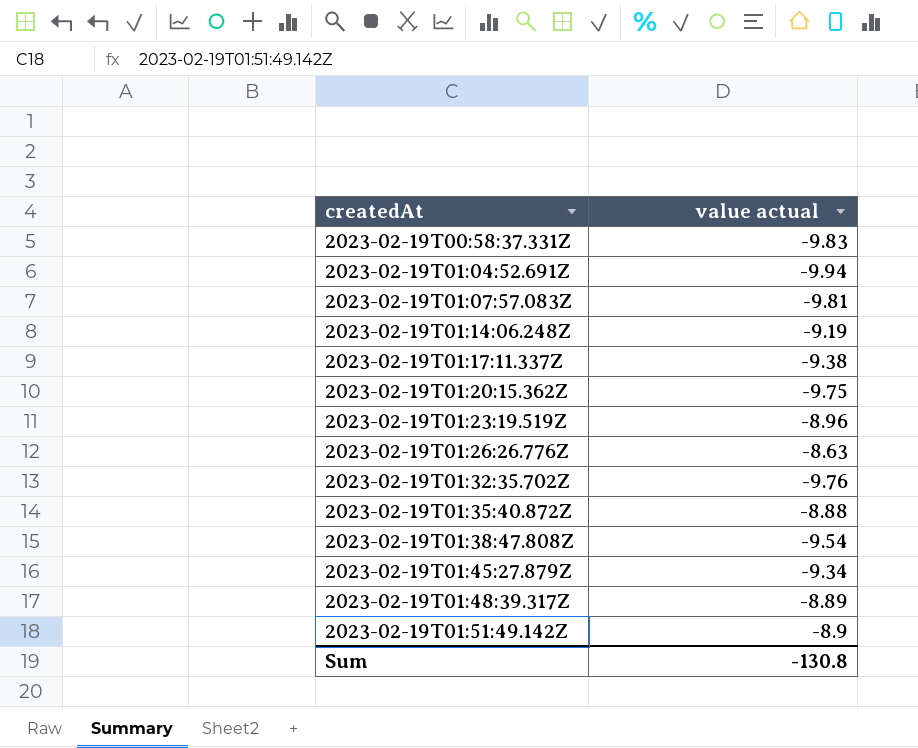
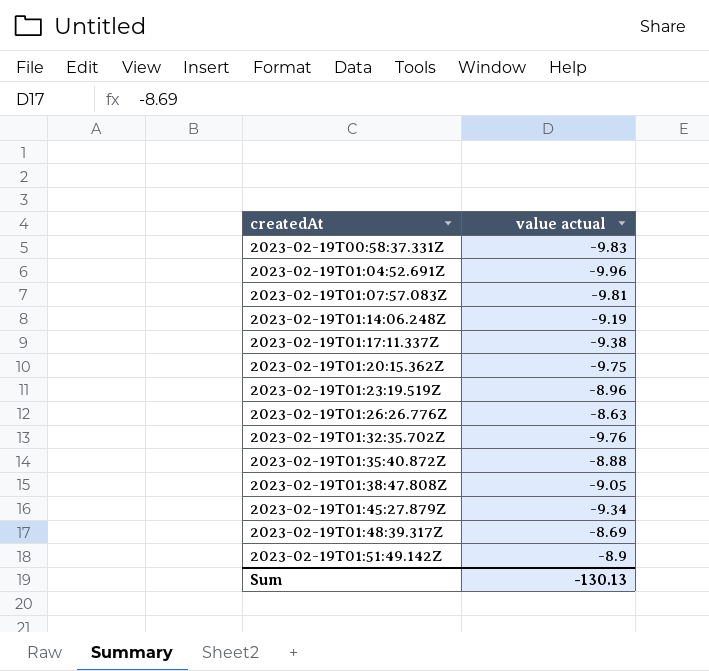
2023-02-19T01:04:52.691Z | value actual: -9.94 -> -9.96
2023-02-19T01:38:47.808Z | value actual: -9.54 -> -9.05
2023-02-19T01:48:39.317Z | value actual: -8.89 -> -8.69
Sum | value actual: -130.8 -> -130.13

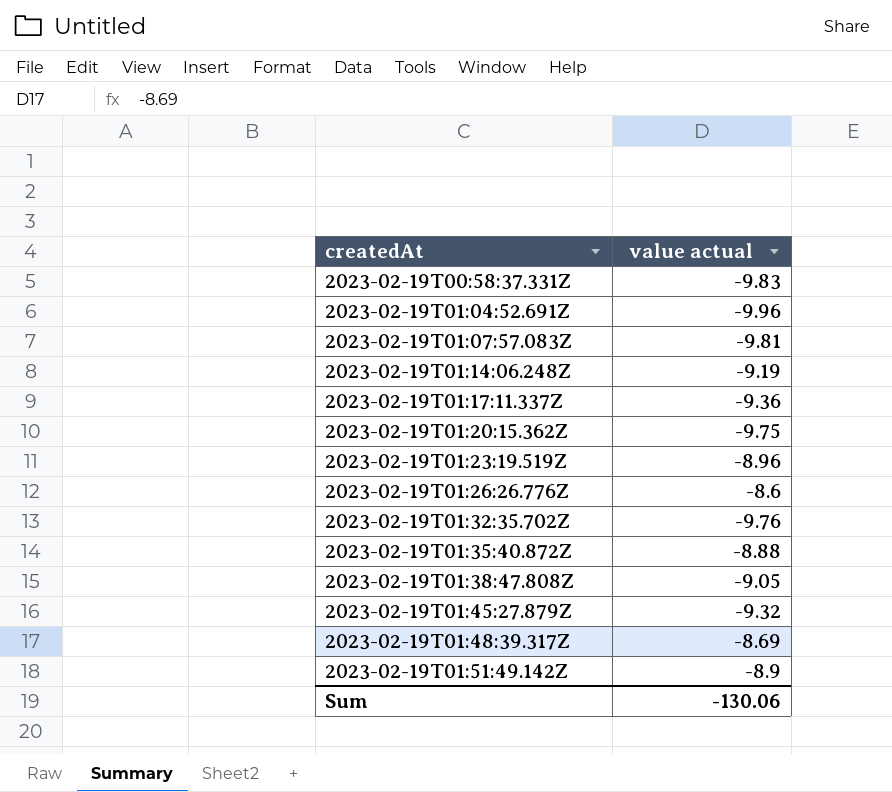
2023-02-19T01:17:11.337Z | value actual: -9.38 -> -9.36
2023-02-19T01:26:26.776Z | value actual: -8.63 -> -8.6
2023-02-19T01:45:27.879Z | value actual: -9.34 -> -9.32
Sum | value actual: -130.13 -> -130.06

